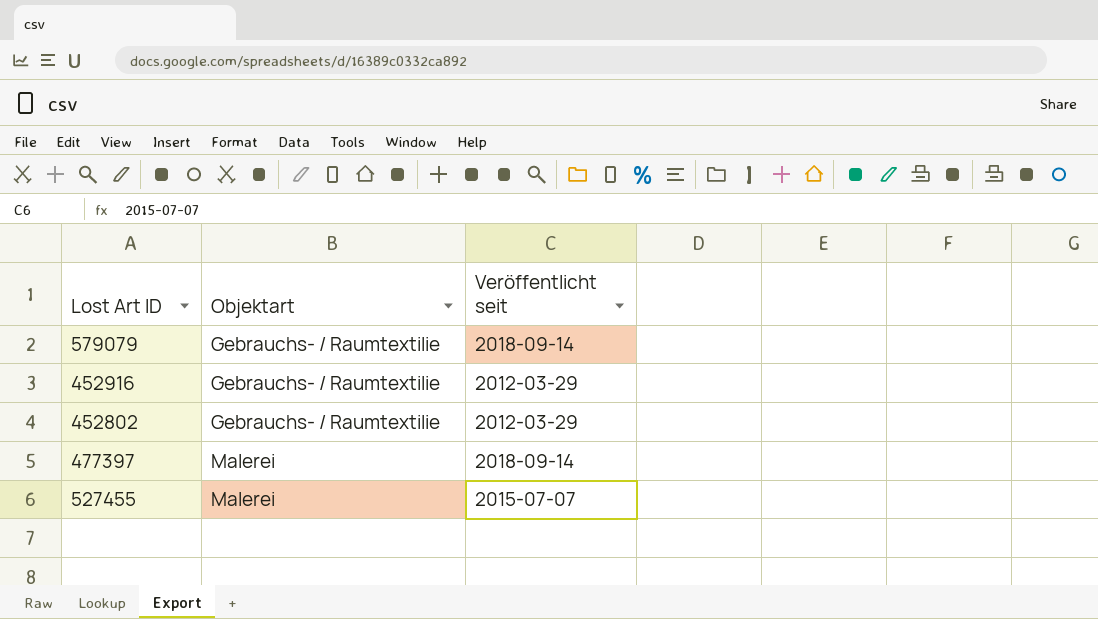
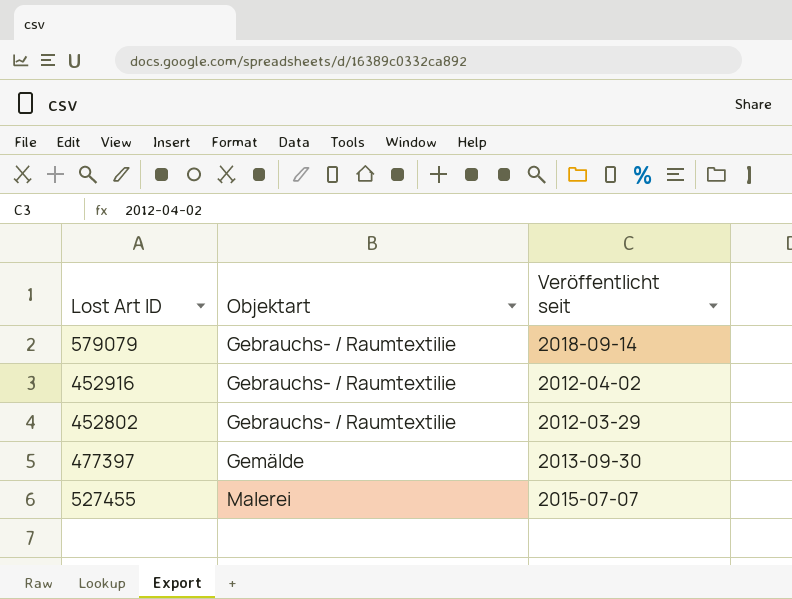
452916 | Veröffentlicht seit: 2012-03-29 -> 2012-04-02
477397 | Objektart: Malerei -> Gemälde
477397 | Veröffentlicht seit: 2018-09-14 -> 2013-09-30

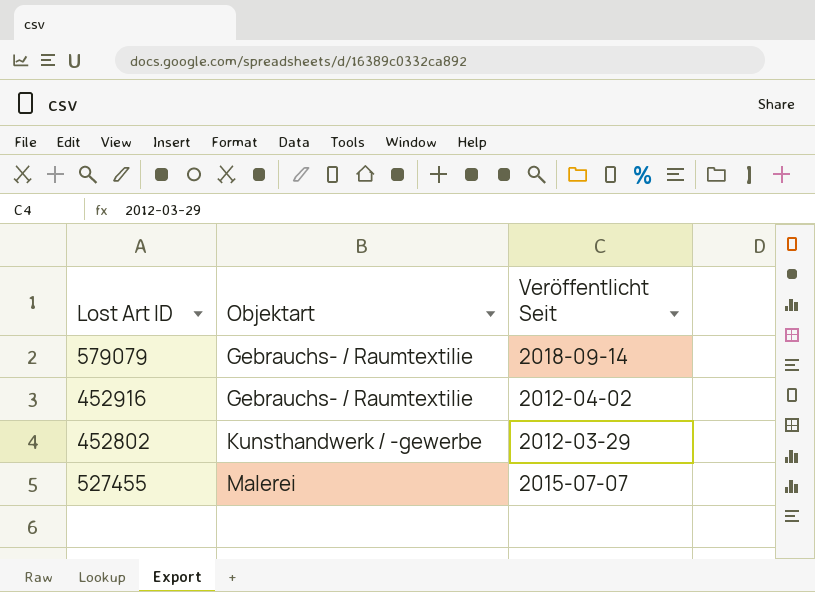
column name: Veröffentlicht seit -> Veröffentlicht Seit
row 477397: Gemälde | 2013-09-30 -> none
452802 | Objektart: Gebrauchs- / Raumtextilie -> Kunsthandwerk / -gewerbe

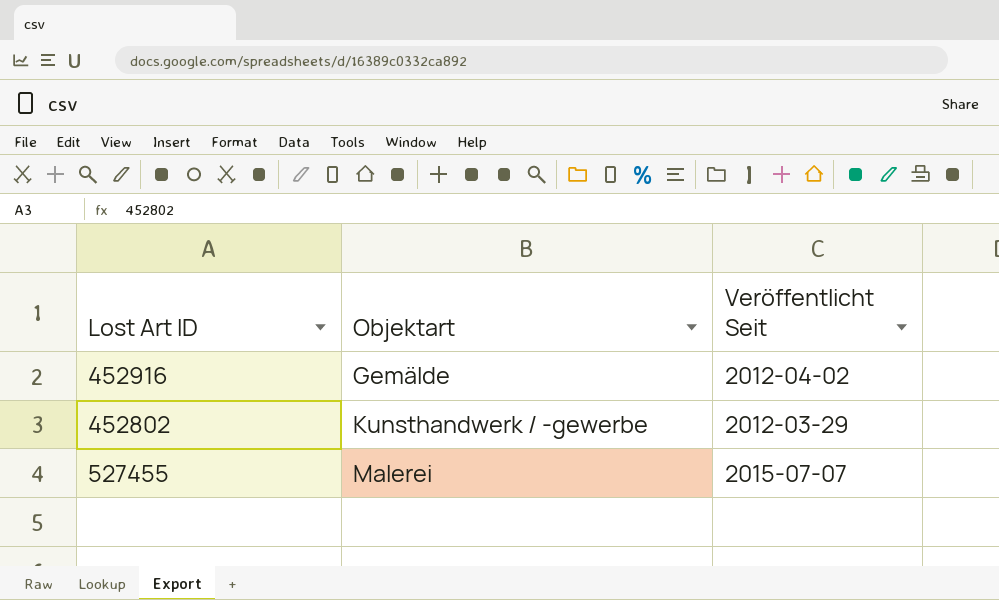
row 579079: Gebrauchs- / Raumtextilie | 2018-09-14 -> none
452916 | Objektart: Gebrauchs- / Raumtextilie -> Gemälde

